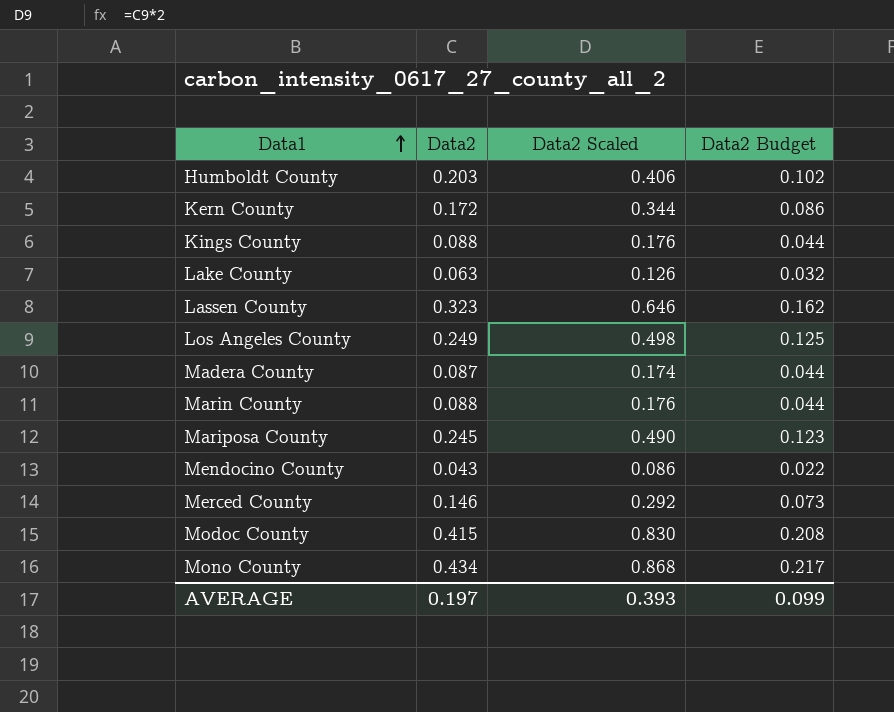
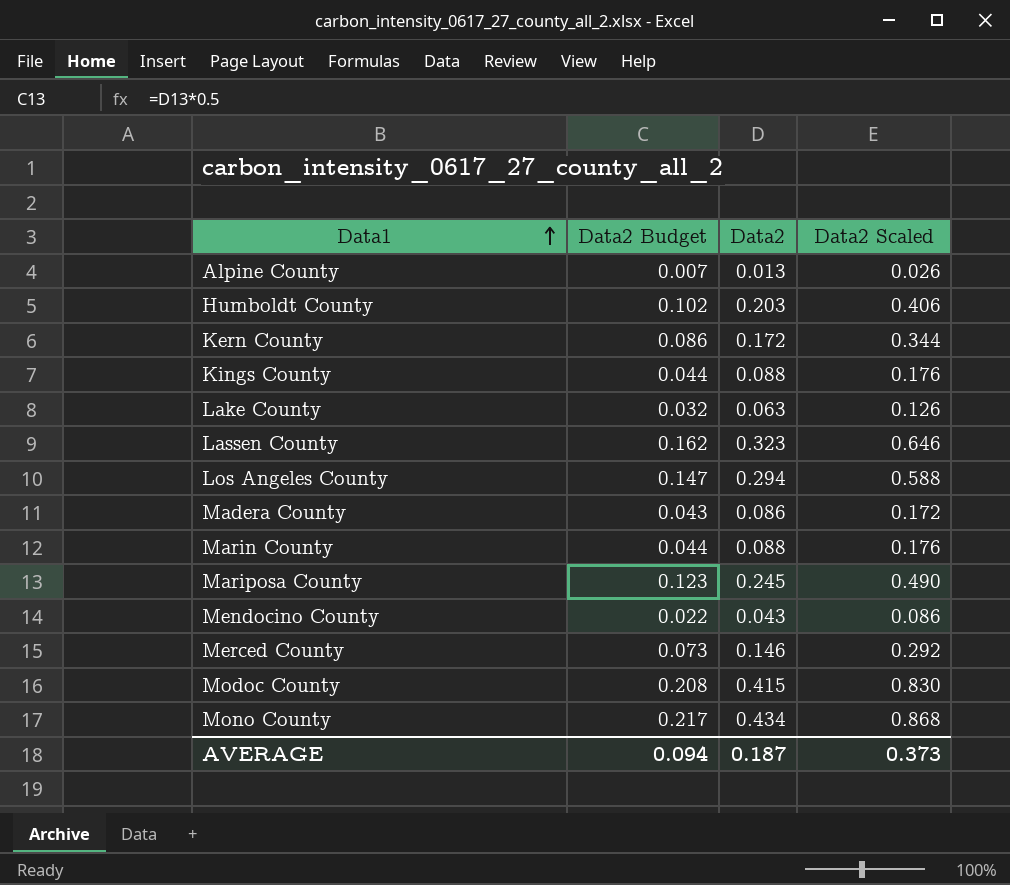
column Data2 Budget | position: 4 -> 2
row Alpine County: none -> 0.007 | 0.013 | 0.026
Los Angeles County | Data2 Budget: 0.125 -> 0.147
Los Angeles County | Data2: 0.249 -> 0.294
Los Angeles County | Data2 Scaled: 0.498 -> 0.588
Madera County | Data2 Budget: 0.044 -> 0.043
Madera County | Data2: 0.087 -> 0.086
Madera County | Data2 Scaled: 0.174 -> 0.172
AVERAGE | Data2 Budget: 0.099 -> 0.094
AVERAGE | Data2: 0.197 -> 0.187
AVERAGE | Data2 Scaled: 0.393 -> 0.373

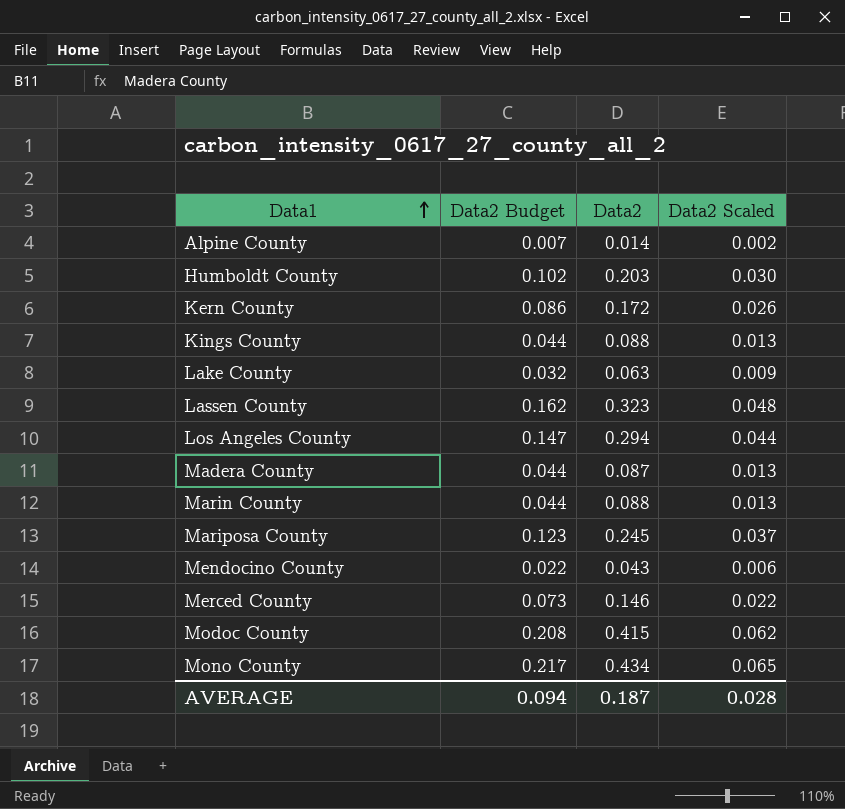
column Data2 Scaled | formula: [Data2] * 2 -> [Data2] * 0.15
Alpine County | Data2: 0.013 -> 0.014
Madera County | Data2 Budget: 0.043 -> 0.044
Madera County | Data2: 0.086 -> 0.087
AVERAGE | Data2 Scaled: 0.373 -> 0.028

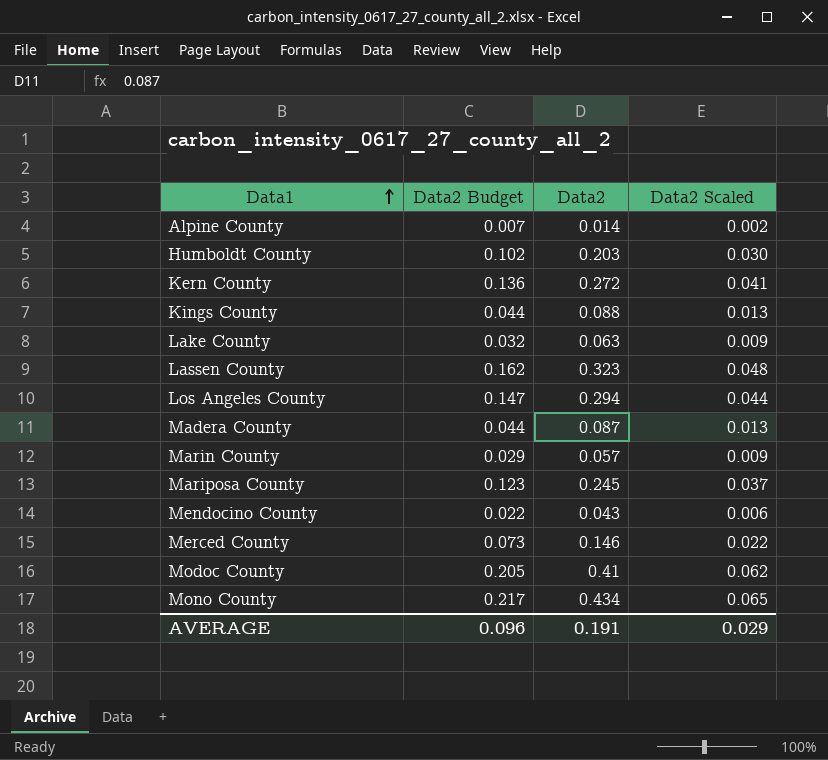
Kern County | Data2 Budget: 0.086 -> 0.136
Kern County | Data2: 0.172 -> 0.272
Kern County | Data2 Scaled: 0.026 -> 0.041
Marin County | Data2 Budget: 0.044 -> 0.029
Marin County | Data2: 0.088 -> 0.057
Marin County | Data2 Scaled: 0.013 -> 0.009
Modoc County | Data2 Budget: 0.208 -> 0.205
Modoc County | Data2: 0.415 -> 0.41
AVERAGE | Data2 Budget: 0.094 -> 0.096
AVERAGE | Data2: 0.187 -> 0.191
AVERAGE | Data2 Scaled: 0.028 -> 0.029

